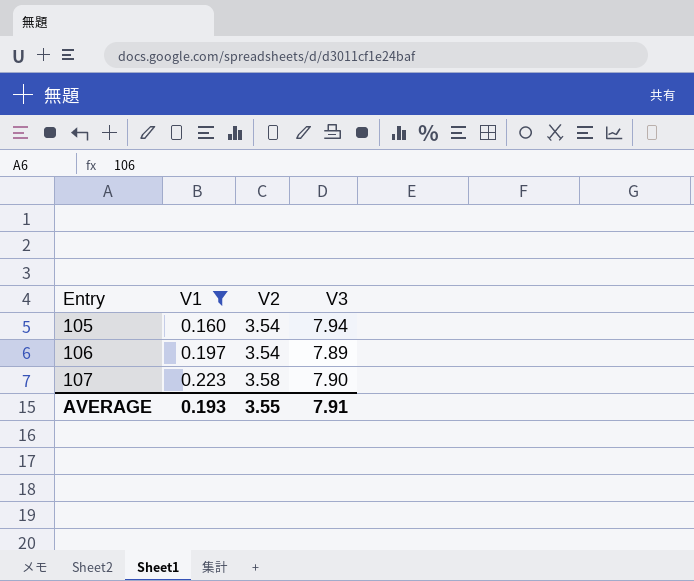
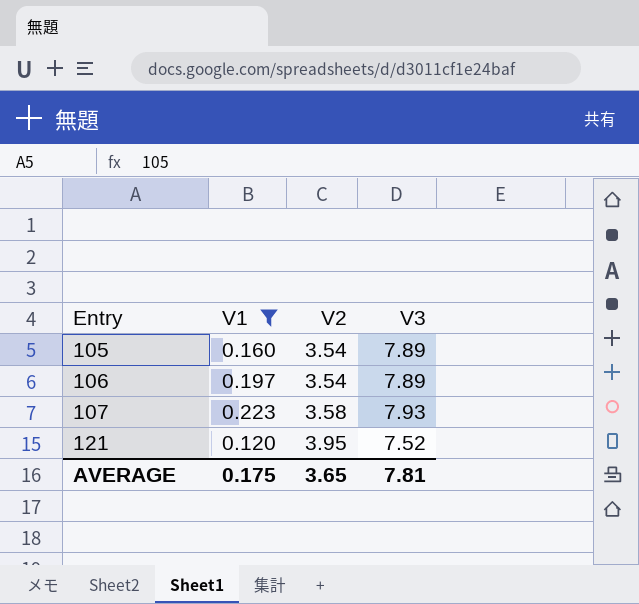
105 | V3: 7.94 -> 7.89
107 | V3: 7.90 -> 7.93
row 121: none -> 0.120 | 3.95 | 7.52
AVERAGE | V1: 0.193 -> 0.175
AVERAGE | V2: 3.55 -> 3.65
AVERAGE | V3: 7.91 -> 7.81

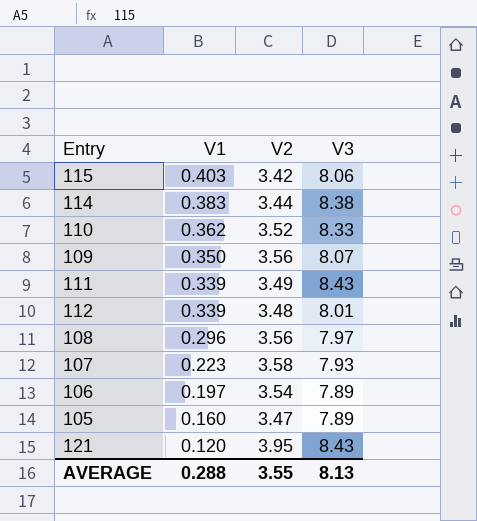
filter: V1 <= 0.223 -> none
row order: Entry ascending -> V1 descending
105 | V2: 3.54 -> 3.47
121 | V3: 7.52 -> 8.43
AVERAGE | V1: 0.175 -> 0.288
AVERAGE | V2: 3.65 -> 3.55
AVERAGE | V3: 7.81 -> 8.13

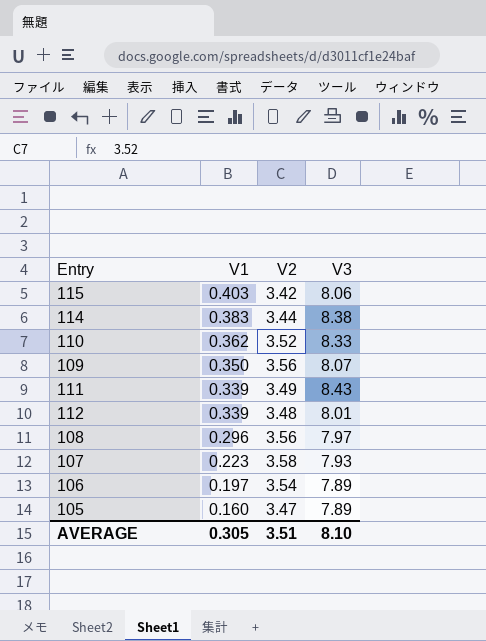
row 121: 0.120 | 3.95 | 8.43 -> none
AVERAGE | V1: 0.288 -> 0.305
AVERAGE | V2: 3.55 -> 3.51
AVERAGE | V3: 8.13 -> 8.10

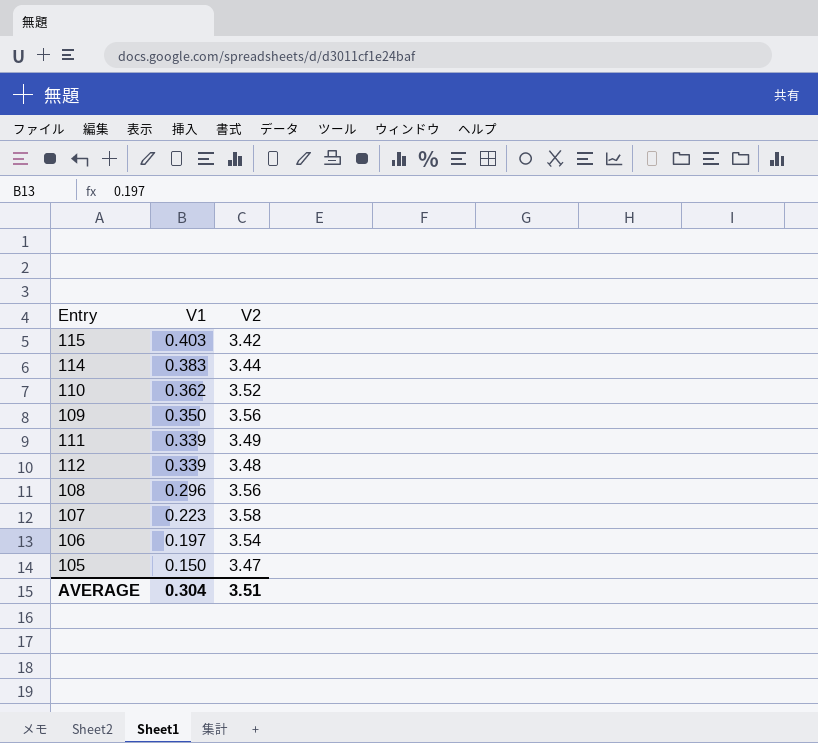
column V3 | position: 4 -> none
105 | V1: 0.160 -> 0.150
AVERAGE | V1: 0.305 -> 0.304

